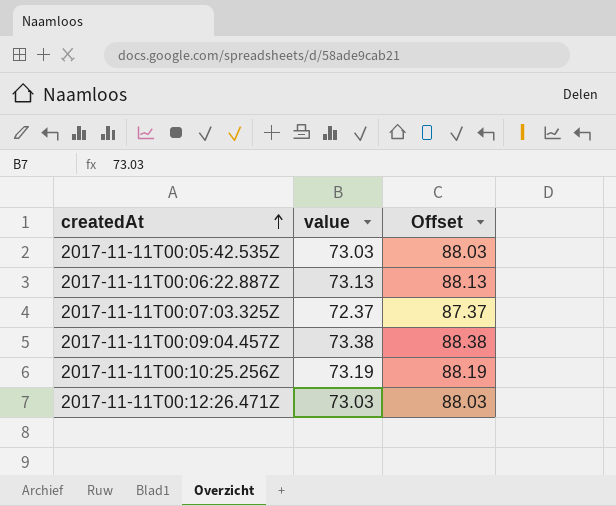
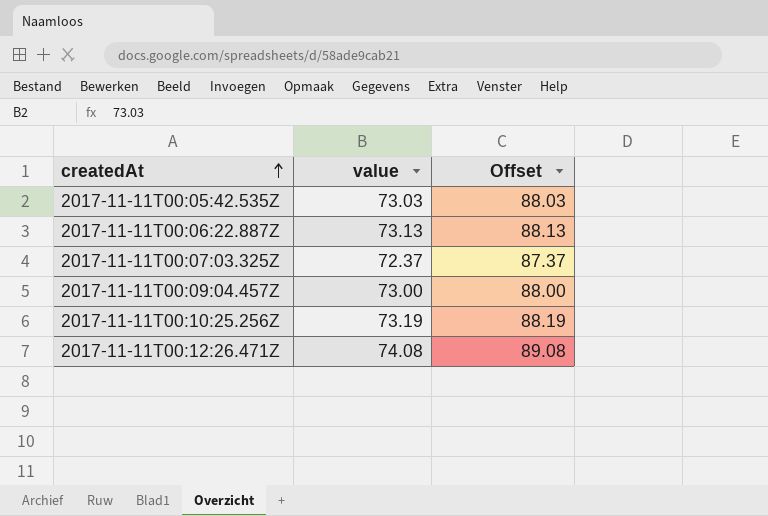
2017-11-11T00:09:04.457Z | value: 73.38 -> 73.00
2017-11-11T00:09:04.457Z | Offset: 88.38 -> 88.00
2017-11-11T00:12:26.471Z | value: 73.03 -> 74.08
2017-11-11T00:12:26.471Z | Offset: 88.03 -> 89.08

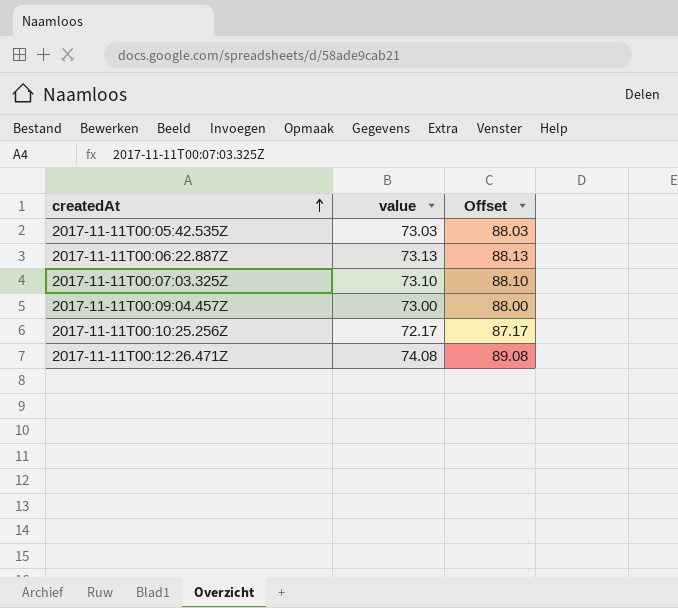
2017-11-11T00:07:03.325Z | value: 72.37 -> 73.10
2017-11-11T00:07:03.325Z | Offset: 87.37 -> 88.10
2017-11-11T00:10:25.256Z | value: 73.19 -> 72.17
2017-11-11T00:10:25.256Z | Offset: 88.19 -> 87.17

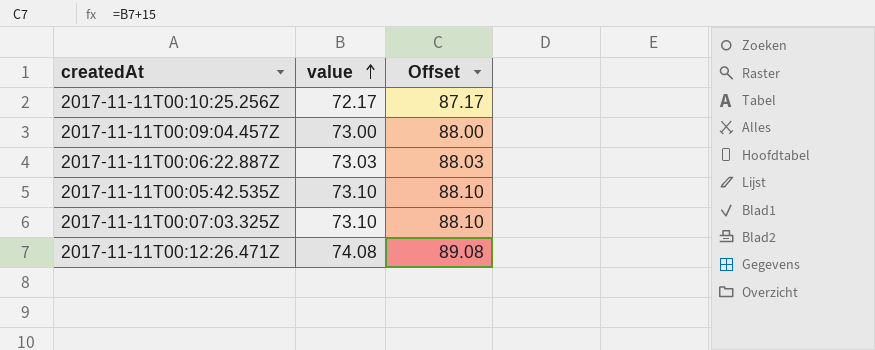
row order: createdAt ascending -> value ascending
2017-11-11T00:06:22.887Z | value: 73.13 -> 73.03
2017-11-11T00:06:22.887Z | Offset: 88.13 -> 88.03
2017-11-11T00:05:42.535Z | value: 73.03 -> 73.10
2017-11-11T00:05:42.535Z | Offset: 88.03 -> 88.10

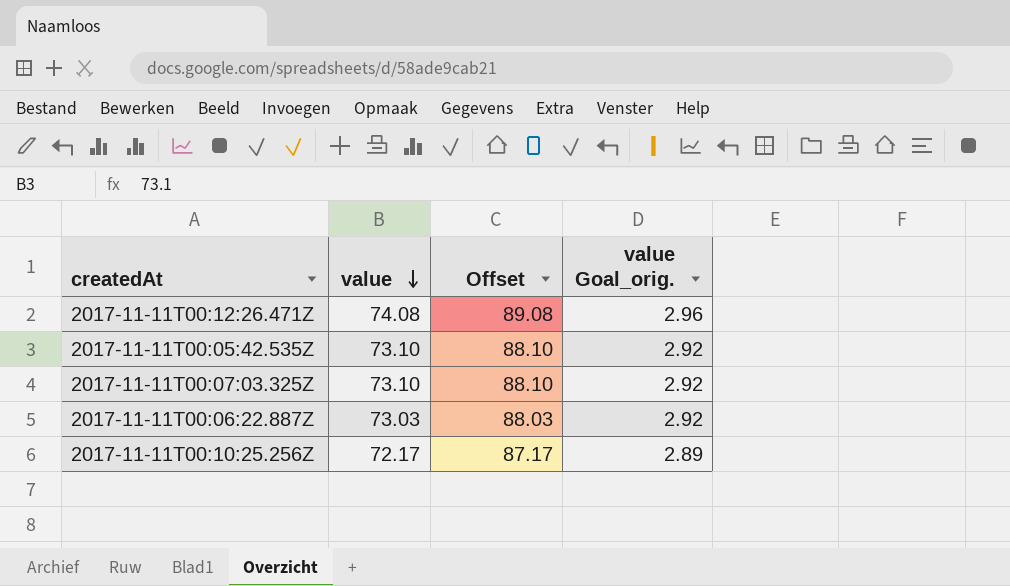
row order: value ascending -> value descending
column value Goal_orig. | formula: none -> [value] * 0.04
row 2017-11-11T00:09:04.457Z: 73.00 | 88.00 -> none

